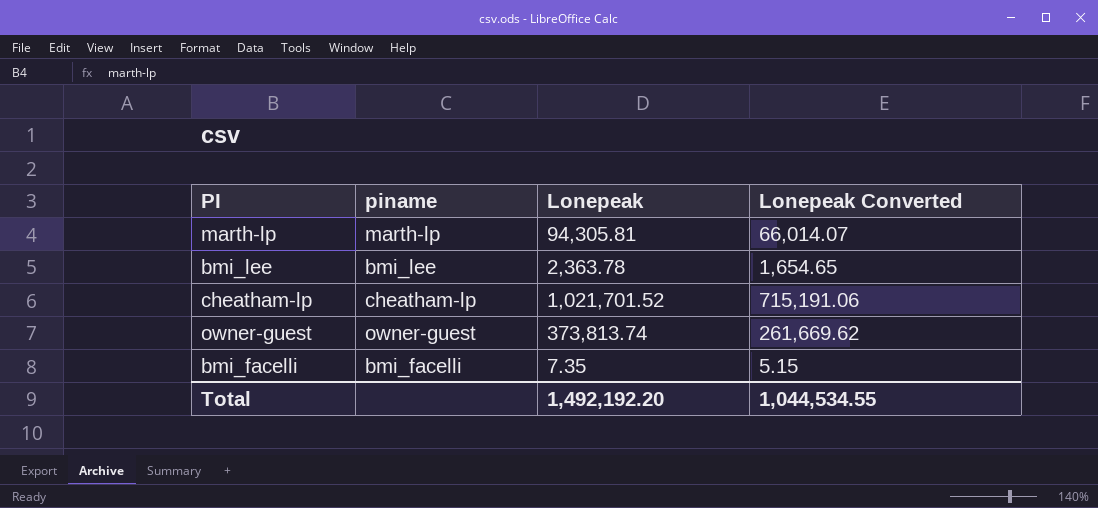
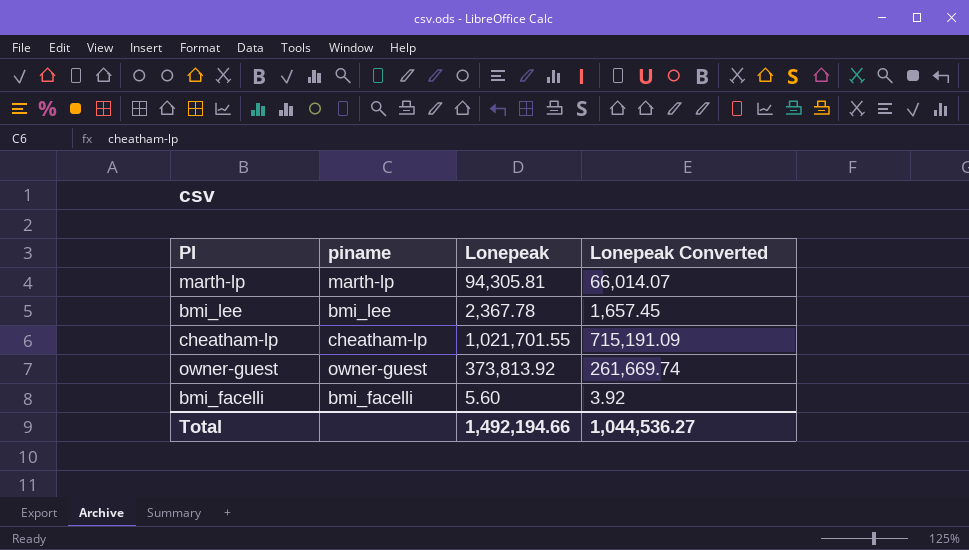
bmi_lee | Lonepeak: 2,363.78 -> 2,367.78
bmi_lee | Lonepeak Converted: 1,654.65 -> 1,657.45
cheatham-lp | Lonepeak: 1,021,701.52 -> 1,021,701.55
cheatham-lp | Lonepeak Converted: 715,191.06 -> 715,191.09
owner-guest | Lonepeak: 373,813.74 -> 373,813.92
owner-guest | Lonepeak Converted: 261,669.62 -> 261,669.74
bmi_facelli | Lonepeak: 7.35 -> 5.60
bmi_facelli | Lonepeak Converted: 5.15 -> 3.92
Total | Lonepeak: 1,492,192.20 -> 1,492,194.66
Total | Lonepeak Converted: 1,044,534.55 -> 1,044,536.27

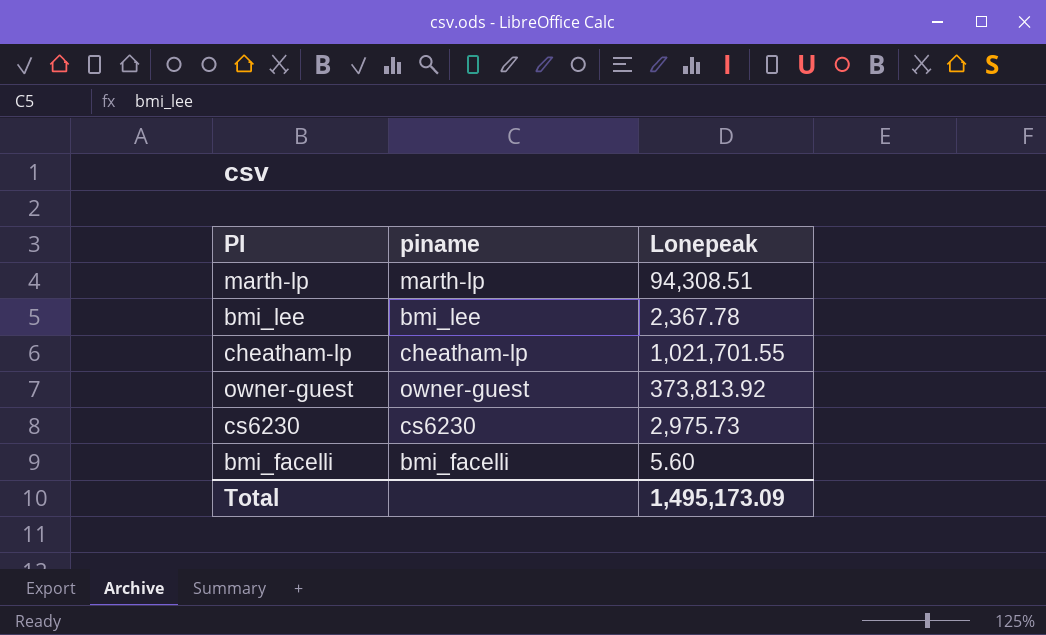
column Lonepeak Converted | formula: [Lonepeak] * 0.7 -> none
marth-lp | Lonepeak: 94,305.81 -> 94,308.51
row cs6230: none -> cs6230 | 2,975.73
Total | Lonepeak: 1,492,194.66 -> 1,495,173.09

